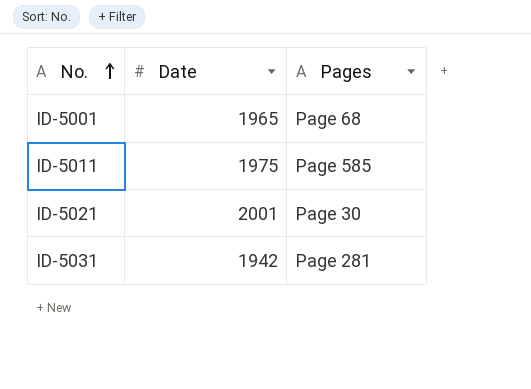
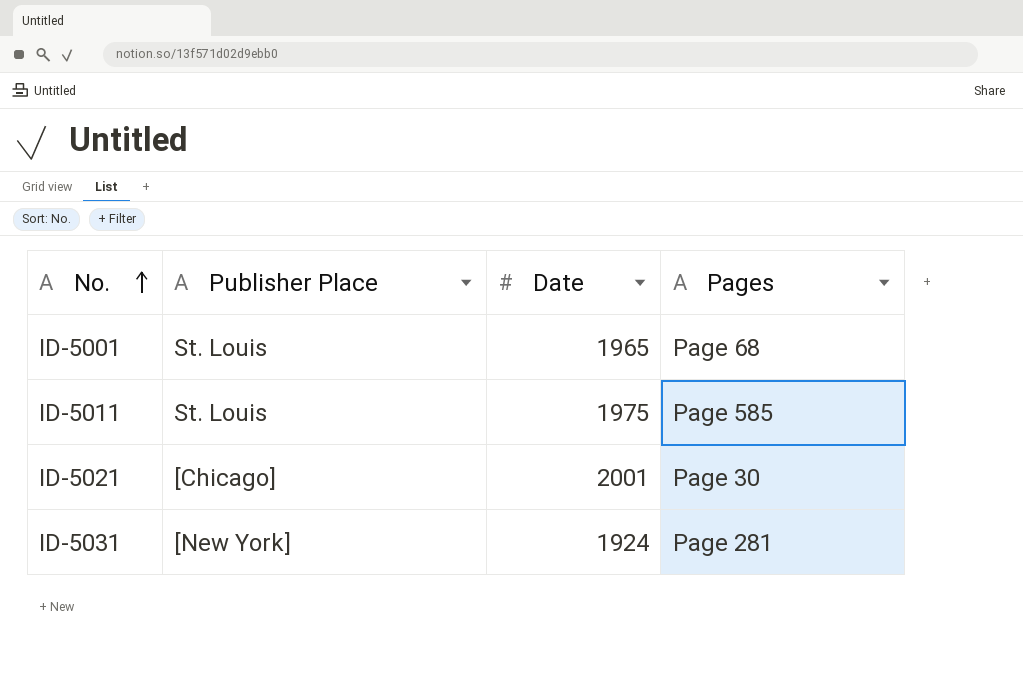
column Publisher Place | position: none -> 2
ID-5031 | Date: 1942 -> 1924

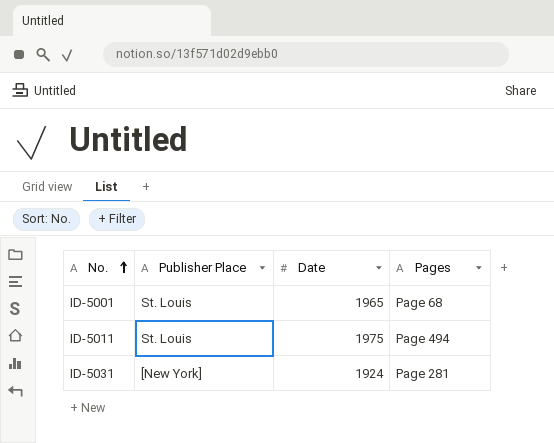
row ID-5021: [Chicago] | 2001 | Page 30 -> none
ID-5011 | Pages: Page 585 -> Page 494

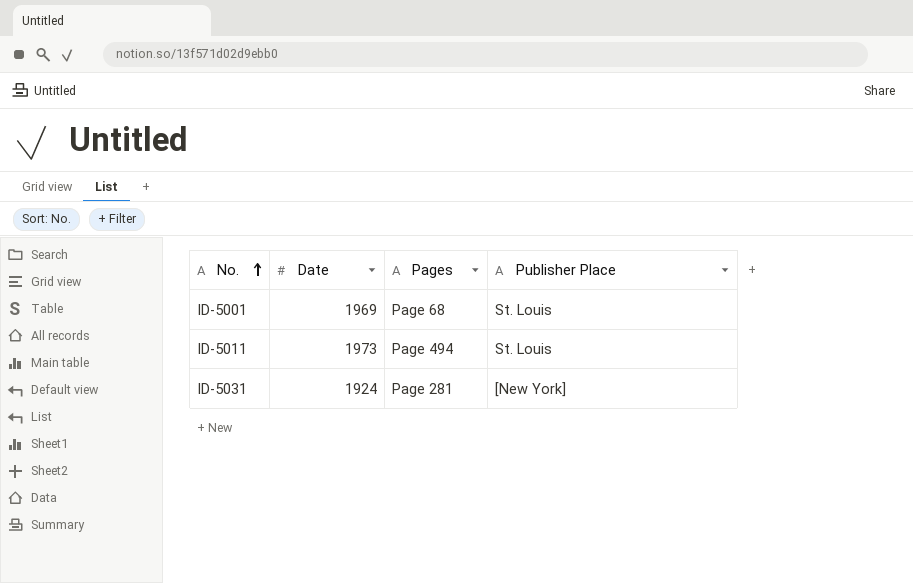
column Publisher Place | position: 2 -> 4
ID-5001 | Date: 1965 -> 1969
ID-5011 | Date: 1975 -> 1973

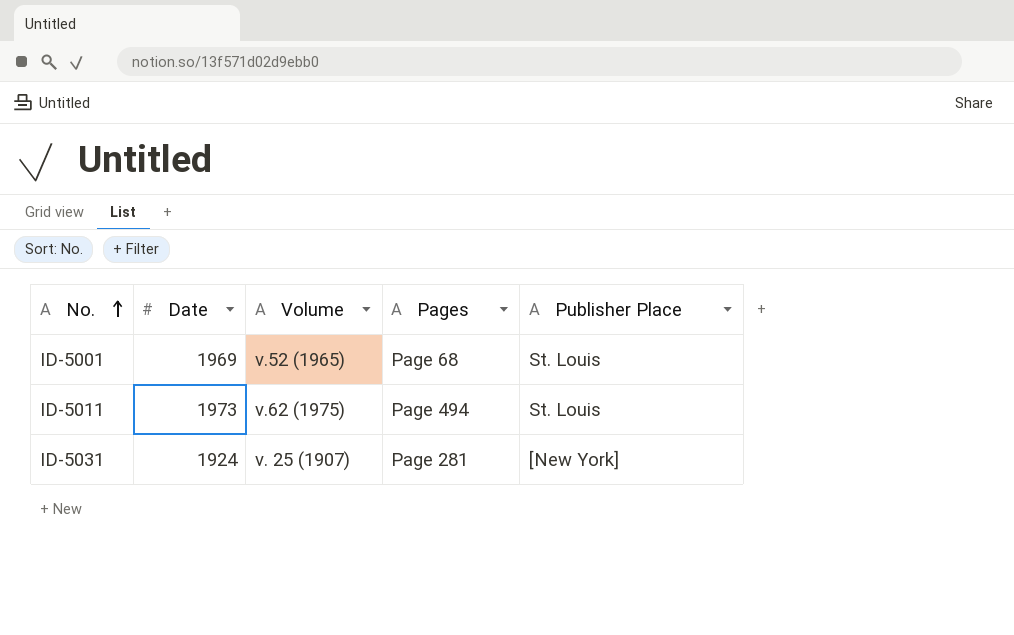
column Volume | position: none -> 3

